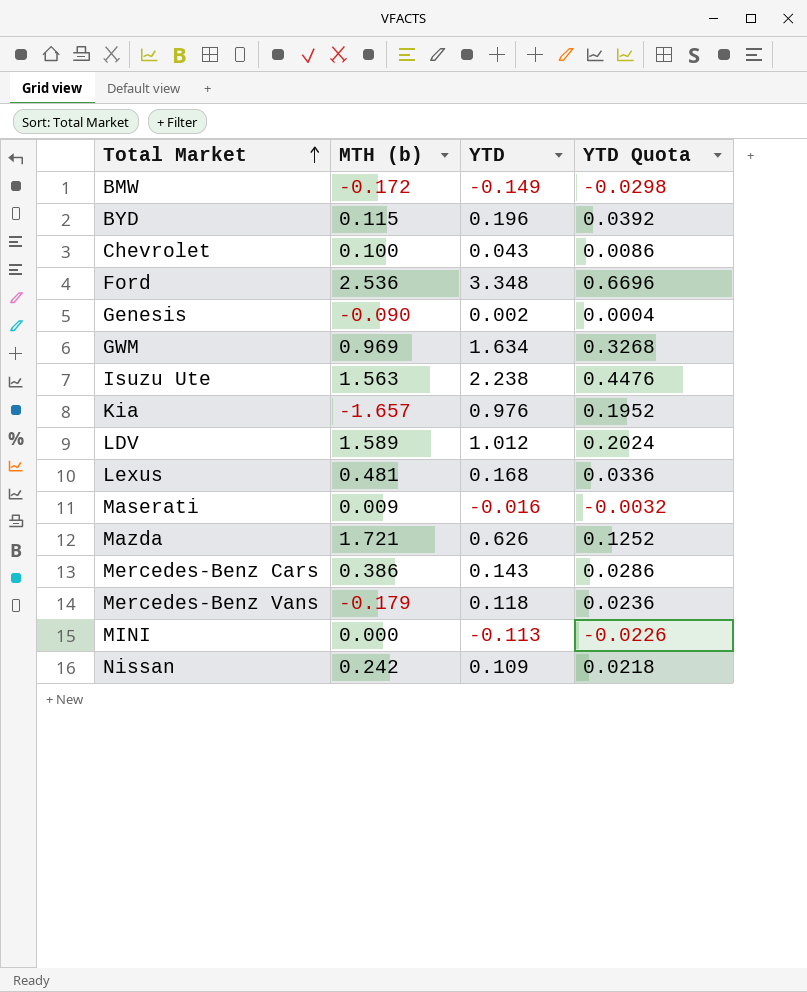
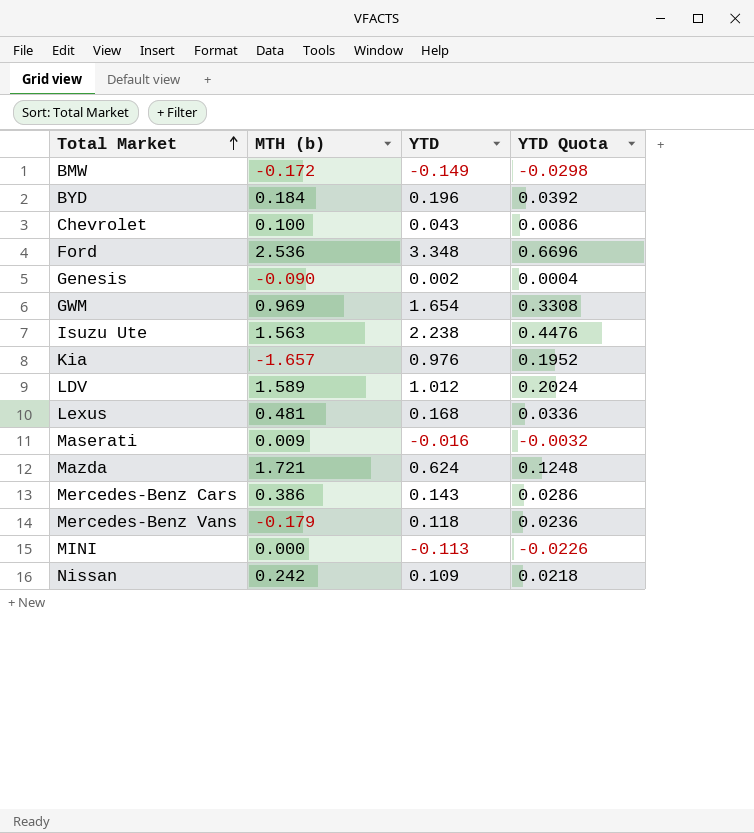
BYD | MTH (b): 0.115 -> 0.184
GWM | YTD: 1.634 -> 1.654
GWM | YTD Quota: 0.3268 -> 0.3308
Mazda | YTD: 0.626 -> 0.624
Mazda | YTD Quota: 0.1252 -> 0.1248

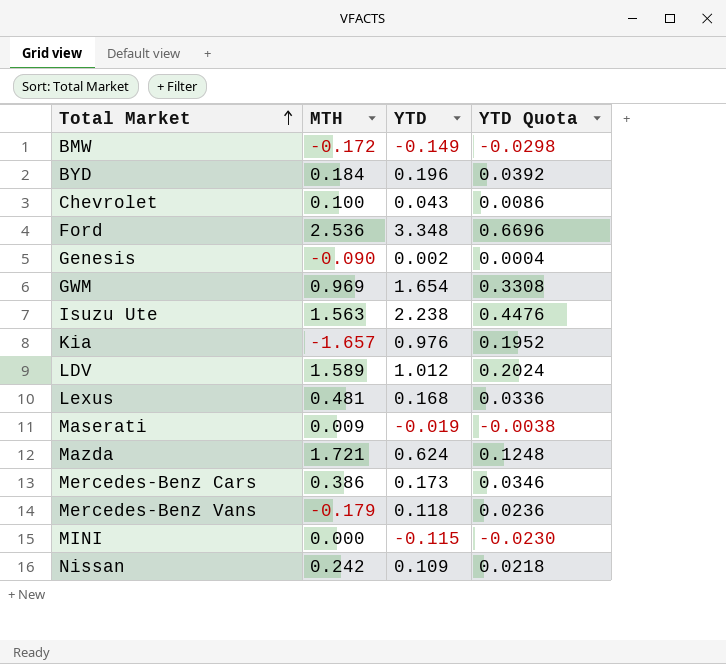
column name: MTH (b) -> MTH
Maserati | YTD: -0.016 -> -0.019
Maserati | YTD Quota: -0.0032 -> -0.0038
Mercedes-Benz Cars | YTD: 0.143 -> 0.173
Mercedes-Benz Cars | YTD Quota: 0.0286 -> 0.0346
MINI | YTD: -0.113 -> -0.115
MINI | YTD Quota: -0.0226 -> -0.0230

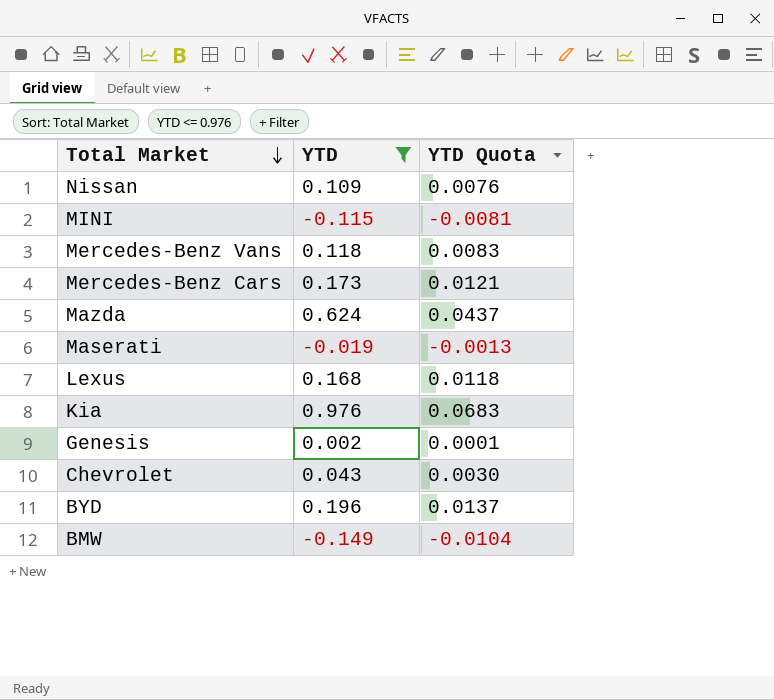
filter: none -> YTD <= 0.976
row order: Total Market ascending -> Total Market descending
column MTH | position: 2 -> none
column YTD Quota | formula: [YTD] * 0.2 -> [YTD] * 0.07

